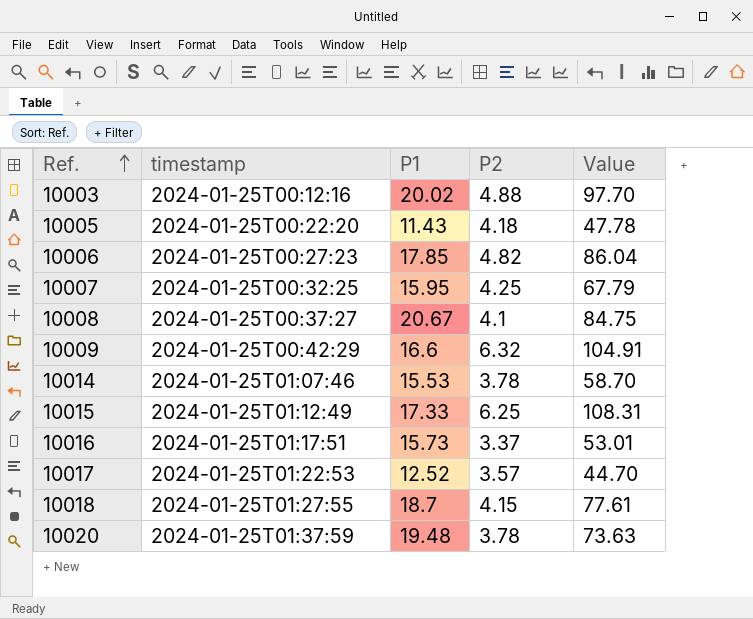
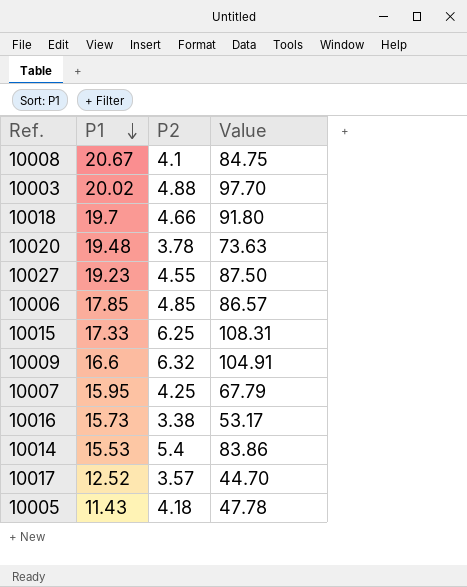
row order: Ref. ascending -> P1 descending
column timestamp | position: 2 -> none
10018 | P1: 18.7 -> 19.7
10018 | P2: 4.15 -> 4.66
10018 | Value: 77.61 -> 91.80
row 10027: none -> 19.23 | 4.55 | 87.50
10006 | P2: 4.82 -> 4.85
10006 | Value: 86.04 -> 86.57
10016 | P2: 3.37 -> 3.38
10016 | Value: 53.01 -> 53.17
10014 | P2: 3.78 -> 5.4
10014 | Value: 58.70 -> 83.86

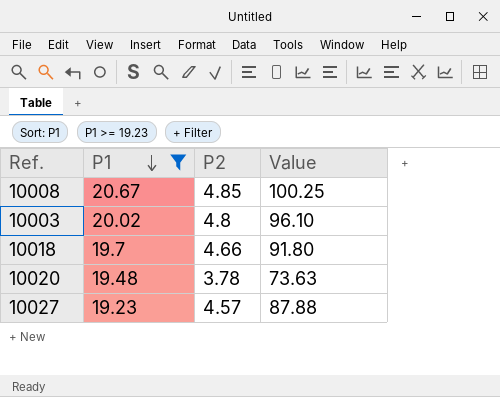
filter: none -> P1 >= 19.23
10008 | P2: 4.1 -> 4.85
10008 | Value: 84.75 -> 100.25
10003 | P2: 4.88 -> 4.8
10003 | Value: 97.70 -> 96.10
10027 | P2: 4.55 -> 4.57
10027 | Value: 87.50 -> 87.88

